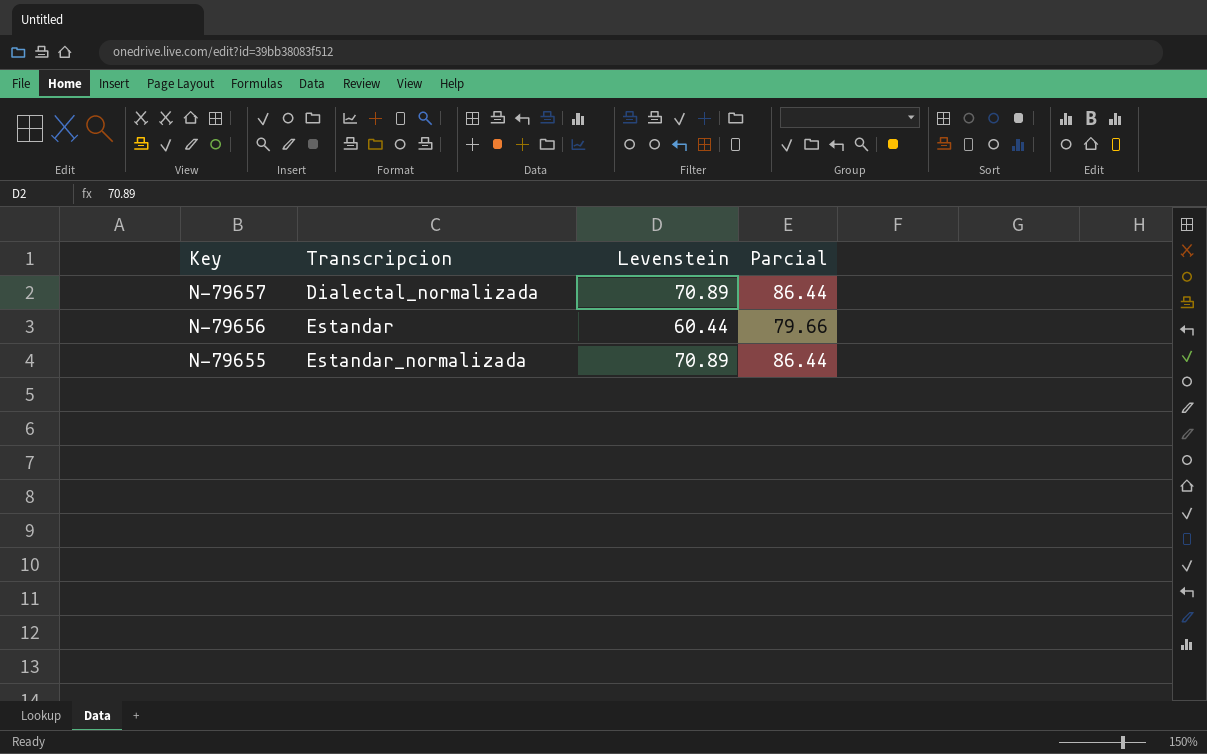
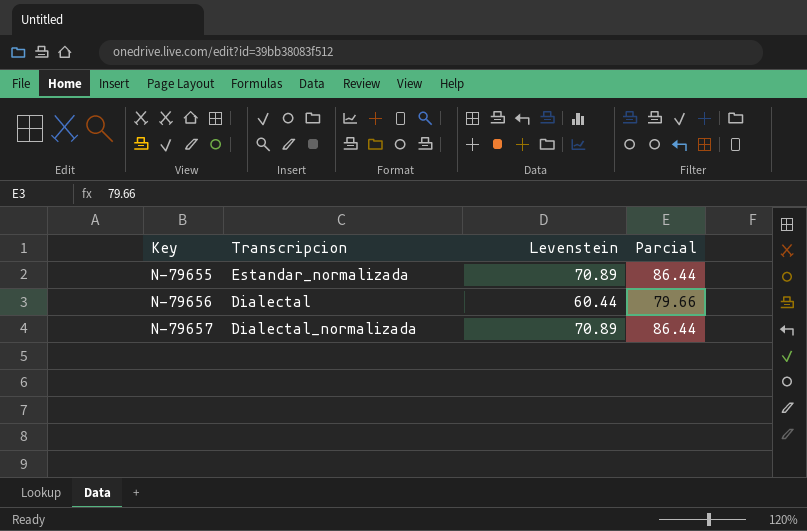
row order: Key descending -> Key ascending
N-79656 | Transcripcion: Estandar -> Dialectal

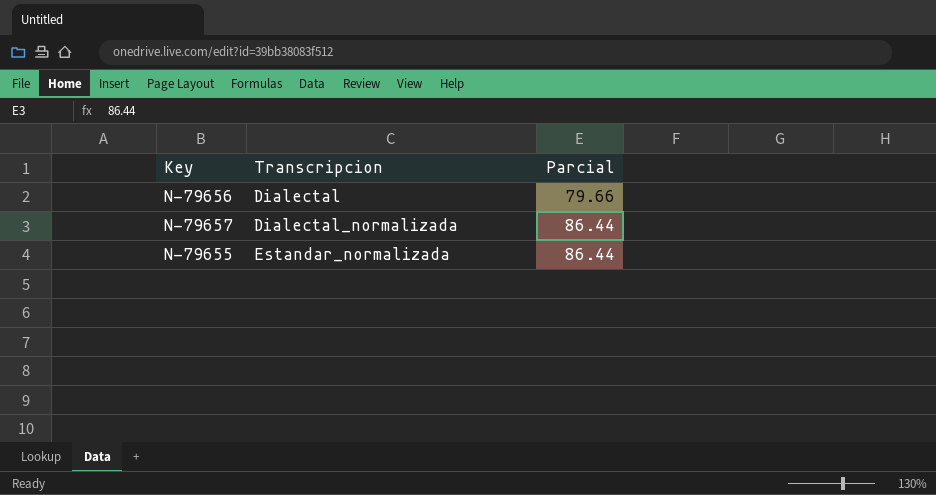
row order: Key ascending -> Transcripcion ascending
column Levenstein | position: 3 -> none

